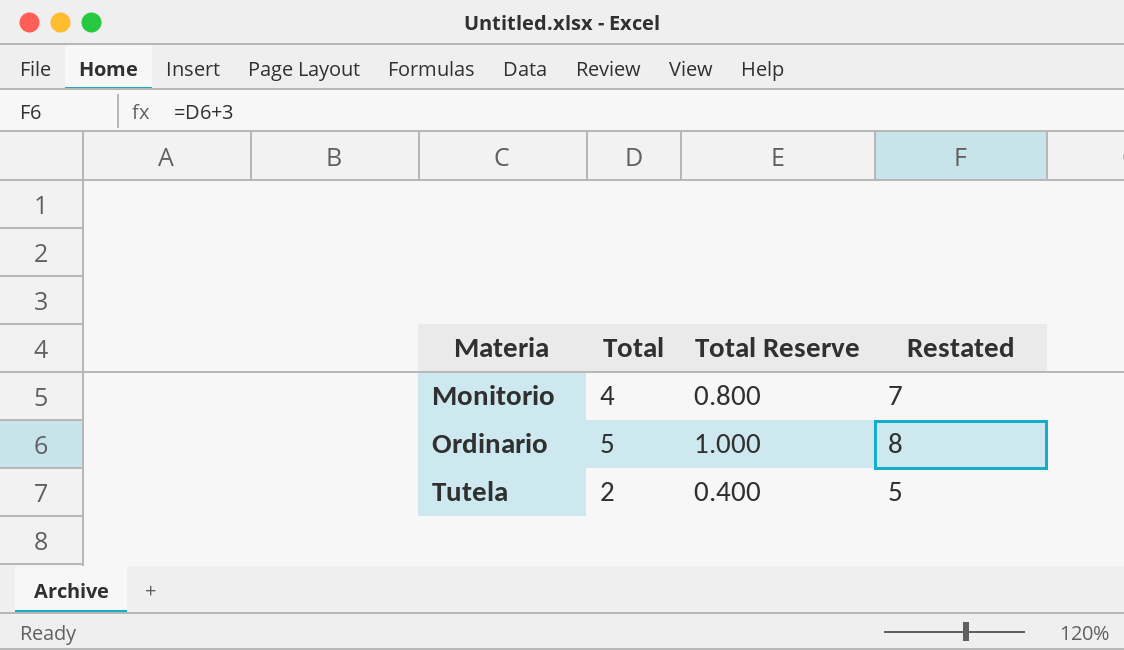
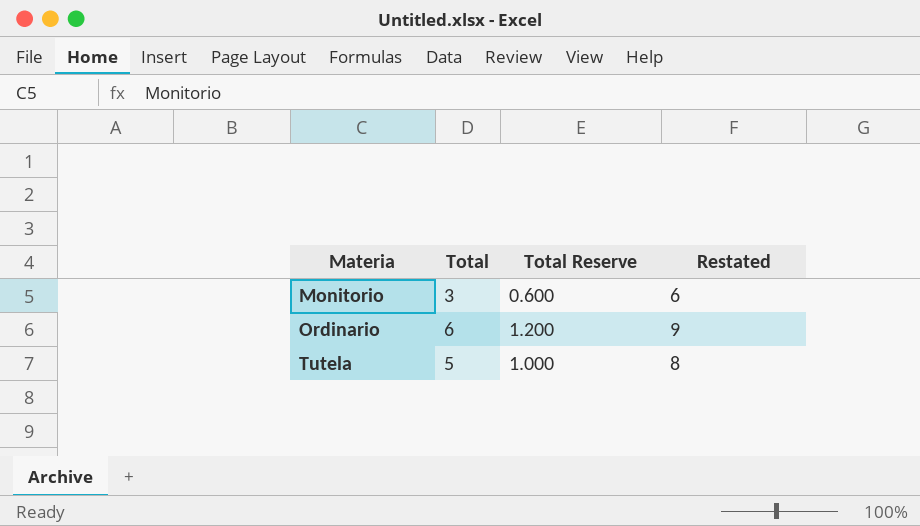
Monitorio | Total: 4 -> 3
Monitorio | Total Reserve: 0.800 -> 0.600
Monitorio | Restated: 7 -> 6
Ordinario | Total: 5 -> 6
Ordinario | Total Reserve: 1.000 -> 1.200
Ordinario | Restated: 8 -> 9
Tutela | Total: 2 -> 5
Tutela | Total Reserve: 0.400 -> 1.000
Tutela | Restated: 5 -> 8

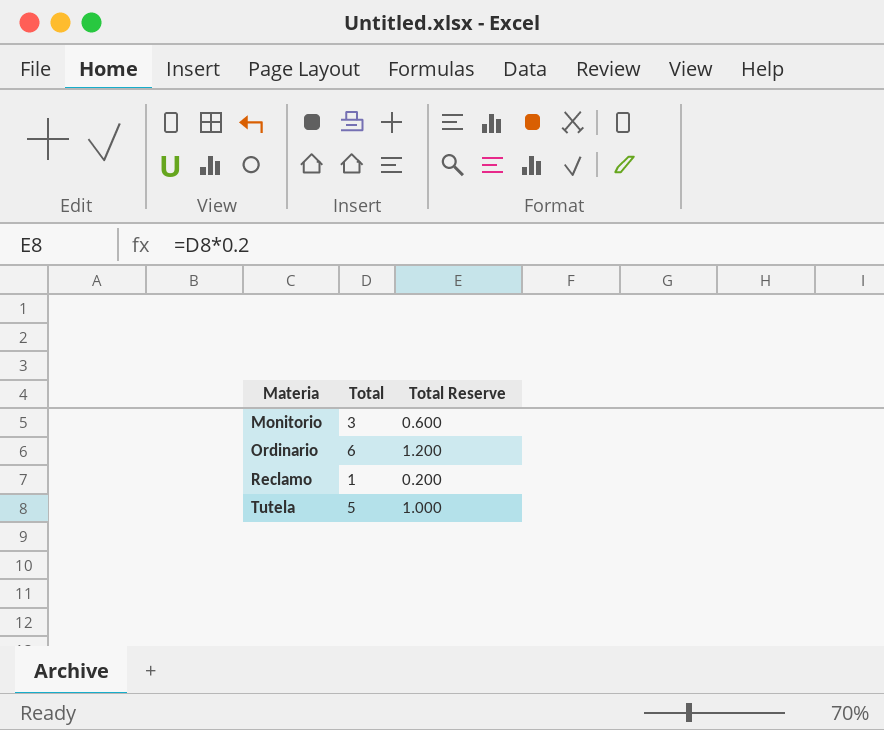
column Restated | formula: [Total] + 3 -> none
row Reclamo: none -> 1 | 0.200

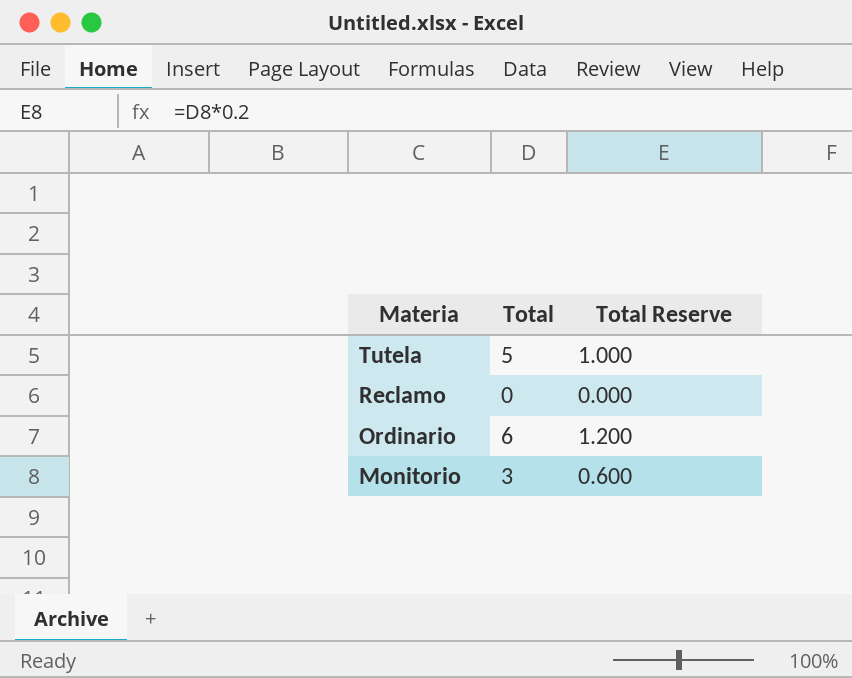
row order: Materia ascending -> Materia descending
Reclamo | Total: 1 -> 0
Reclamo | Total Reserve: 0.200 -> 0.000

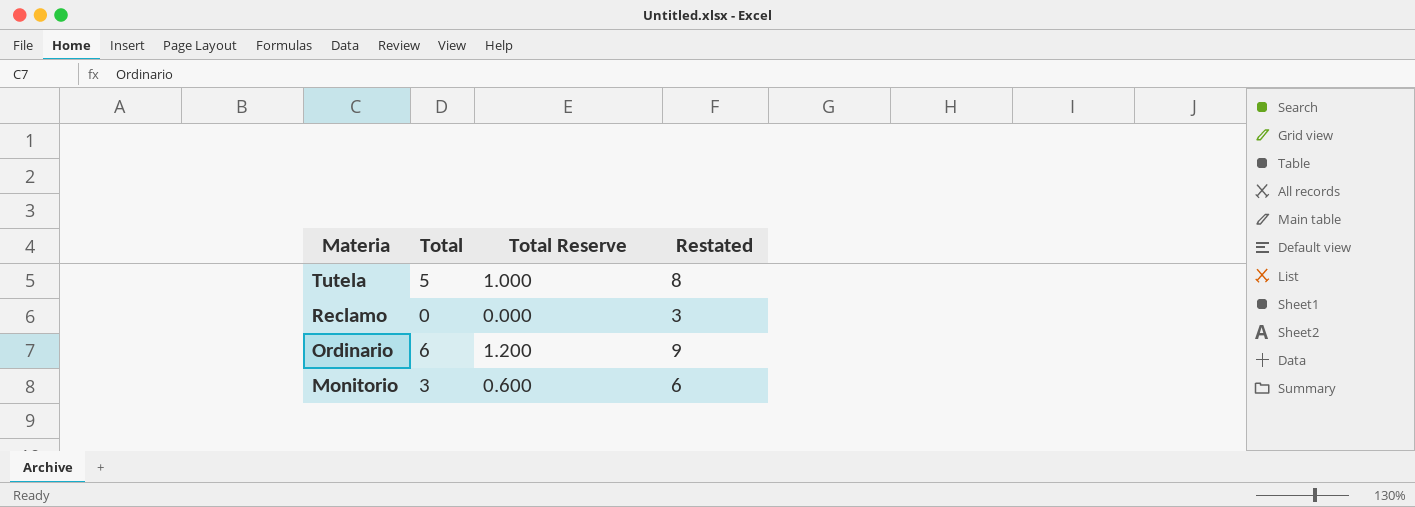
column Restated | formula: none -> [Total] + 3

